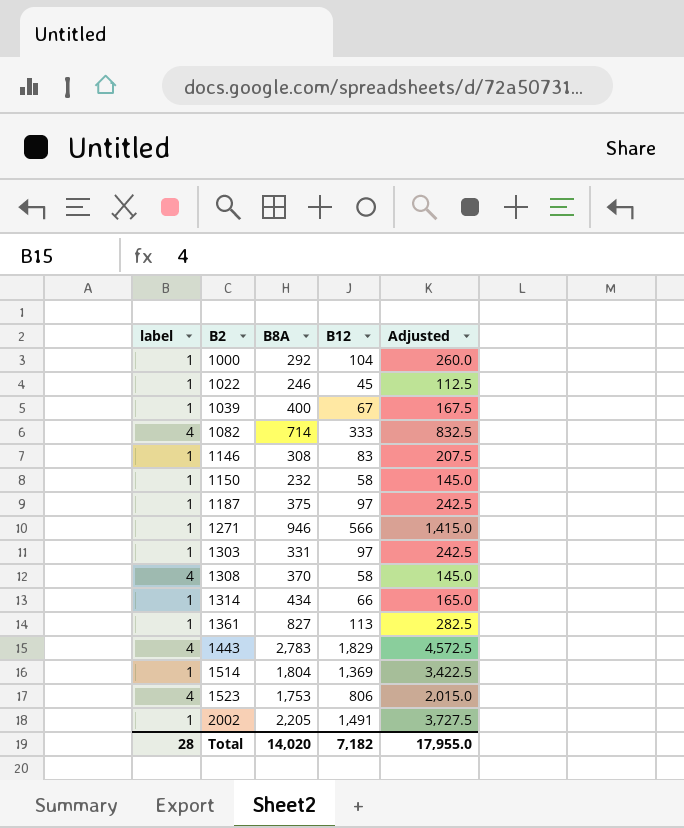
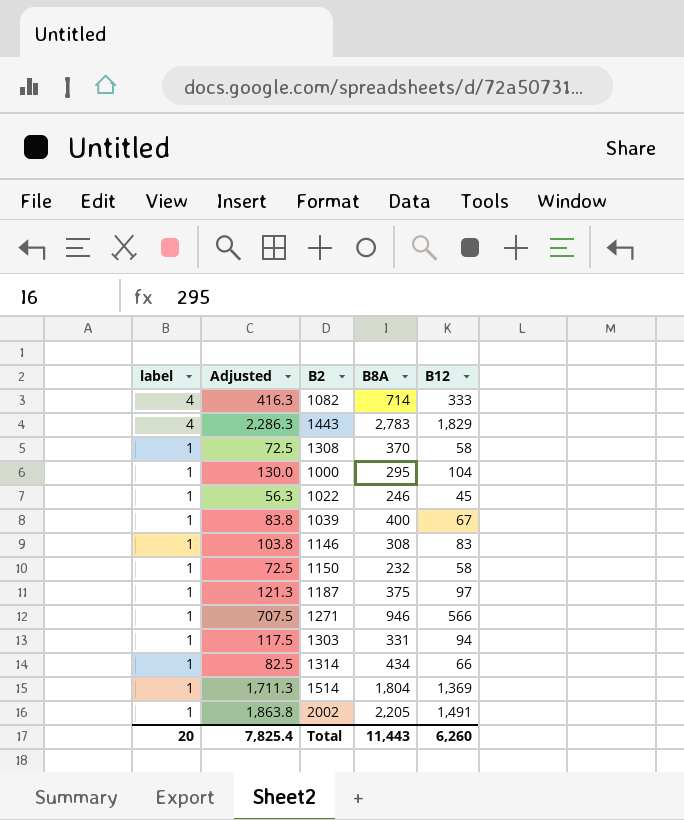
row order: B2 ascending -> label descending
column Adjusted | formula: [B12] * 2.5 -> [B12] * 1.25
column Adjusted | position: 5 -> 2
row 1361: 1 | 827 | 113 | 282.5 -> none
row 1523: 4 | 1,753 | 806 | 2,015.0 -> none
1308 | label: 4 -> 1
1000 | B8A: 292 -> 295
1303 | B12: 97 -> 94
Total | label: 28 -> 20
Total | Adjusted: 17,955.0 -> 7,825.4
Total | B8A: 14,020 -> 11,443
Total | B12: 7,182 -> 6,260

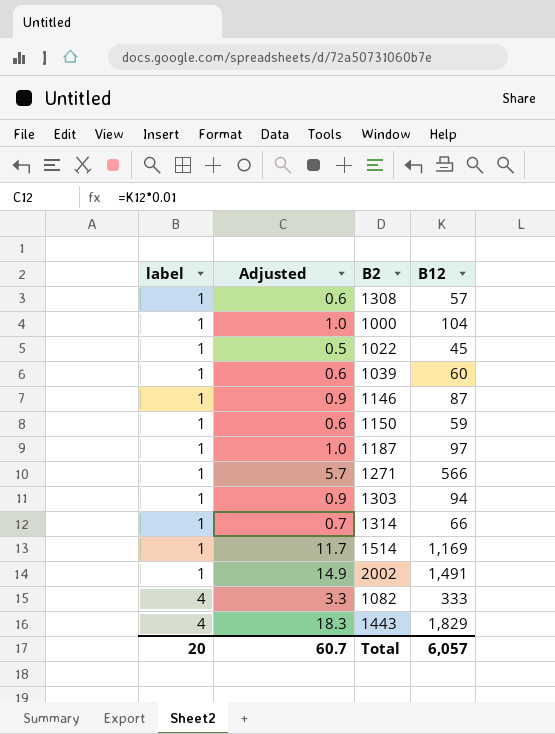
row order: label descending -> label ascending
column B8A | position: 4 -> none
column Adjusted | formula: [B12] * 1.25 -> [B12] * 0.01
1308 | B12: 58 -> 57
1039 | B12: 67 -> 60
1146 | B12: 83 -> 87
1150 | B12: 58 -> 59
1514 | B12: 1,369 -> 1,169
Total | Adjusted: 7,825.4 -> 60.7
Total | B12: 6,260 -> 6,057

